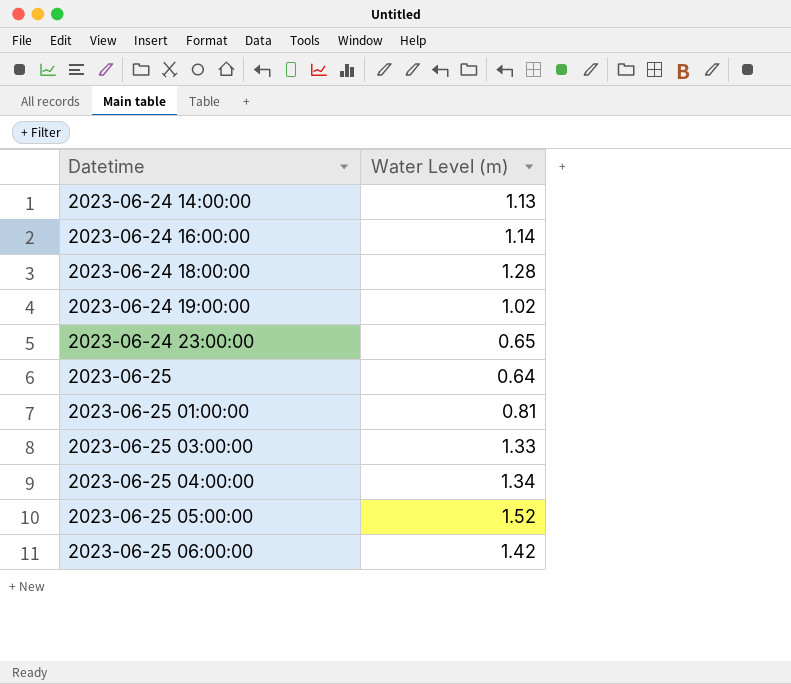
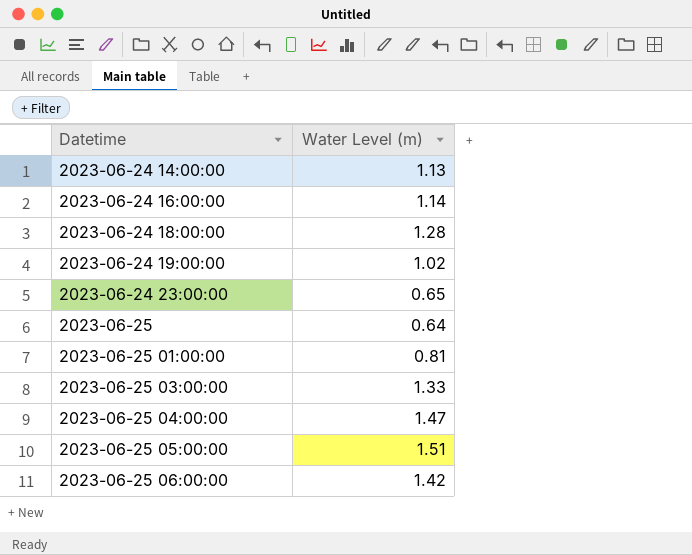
2023-06-25 04:00:00 | Water Level (m): 1.34 -> 1.47
2023-06-25 05:00:00 | Water Level (m): 1.52 -> 1.51

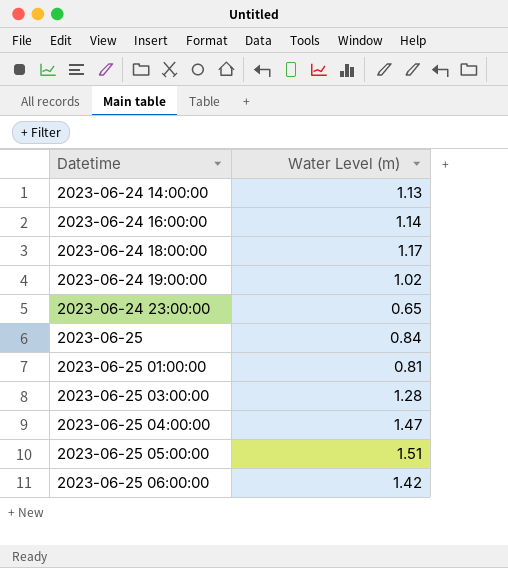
2023-06-24 18:00:00 | Water Level (m): 1.28 -> 1.17
2023-06-25 | Water Level (m): 0.64 -> 0.84
2023-06-25 03:00:00 | Water Level (m): 1.33 -> 1.28

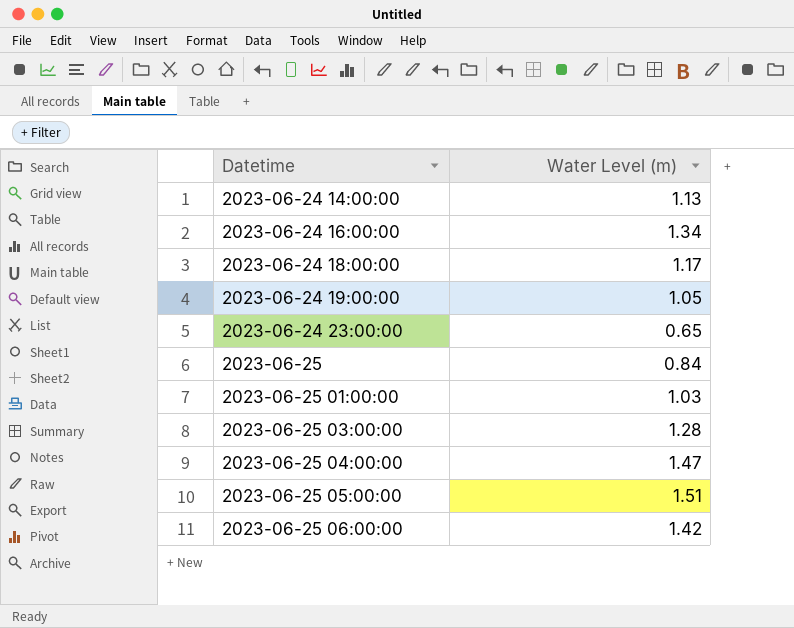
2023-06-24 16:00:00 | Water Level (m): 1.14 -> 1.34
2023-06-24 19:00:00 | Water Level (m): 1.02 -> 1.05
2023-06-25 01:00:00 | Water Level (m): 0.81 -> 1.03

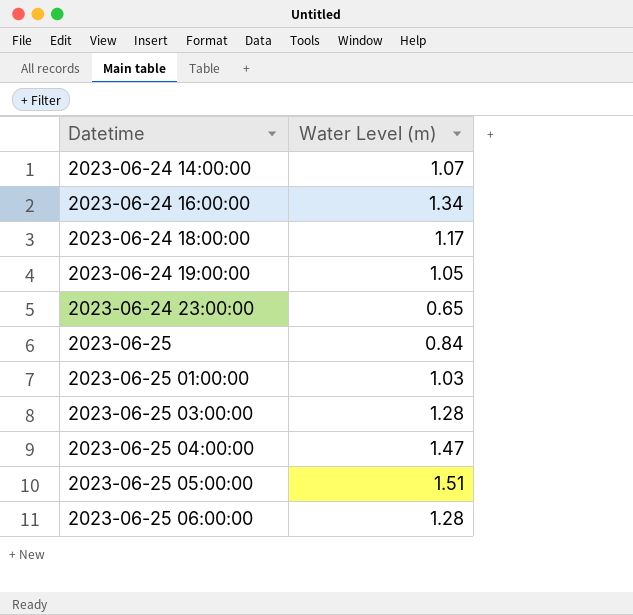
2023-06-24 14:00:00 | Water Level (m): 1.13 -> 1.07
2023-06-25 06:00:00 | Water Level (m): 1.42 -> 1.28

